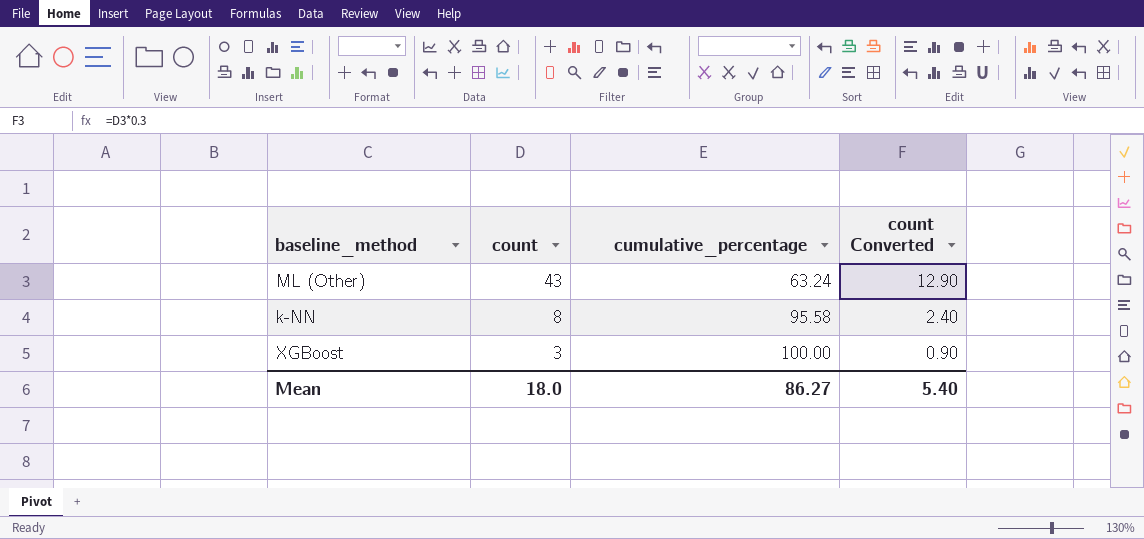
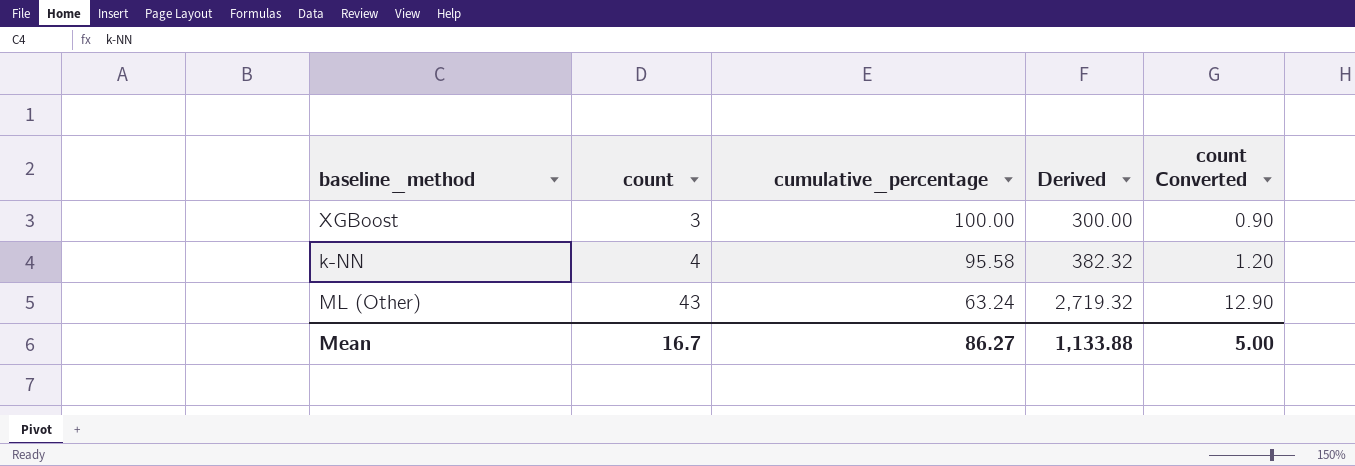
row order: count descending -> count ascending
column Derived | formula: none -> [count] * [cumulative_percentage]
k-NN | count: 8 -> 4
k-NN | count Converted: 2.40 -> 1.20
Mean | count: 18.0 -> 16.7
Mean | count Converted: 5.40 -> 5.00

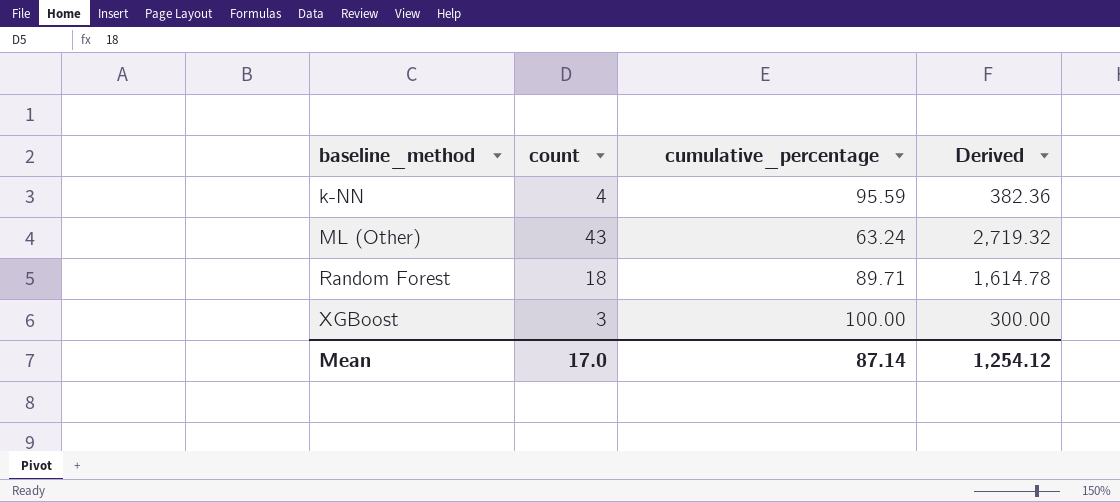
row order: count ascending -> baseline_method ascending
column count Converted | formula: [count] * 0.3 -> none
k-NN | cumulative_percentage: 95.58 -> 95.59
k-NN | Derived: 382.32 -> 382.36
row Random Forest: none -> 18 | 89.71 | 1,614.78
Mean | count: 16.7 -> 17.0
Mean | cumulative_percentage: 86.27 -> 87.14
Mean | Derived: 1,133.88 -> 1,254.12

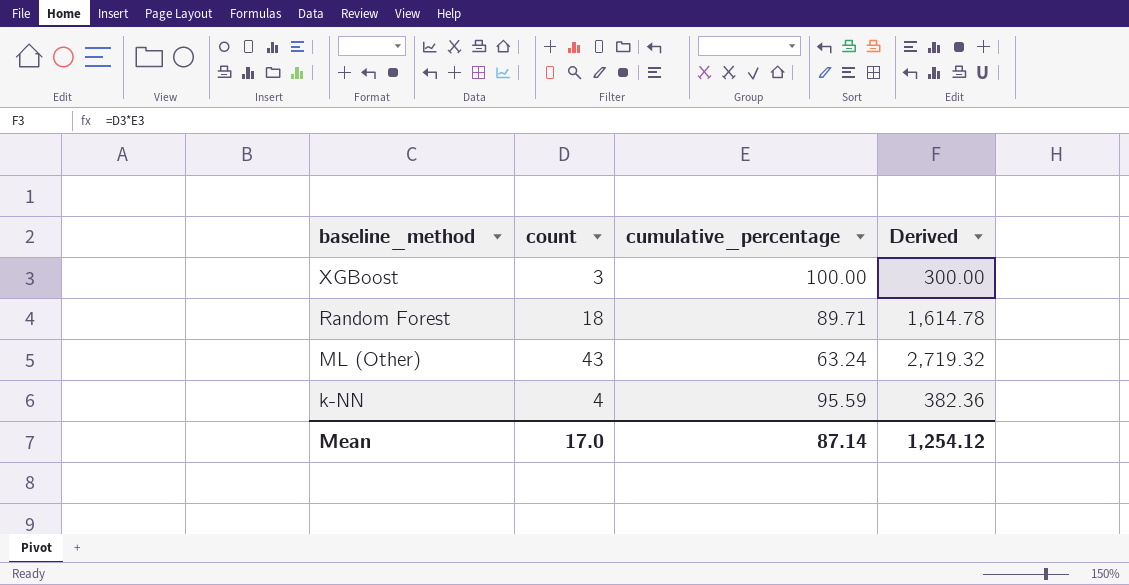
row order: baseline_method ascending -> baseline_method descending

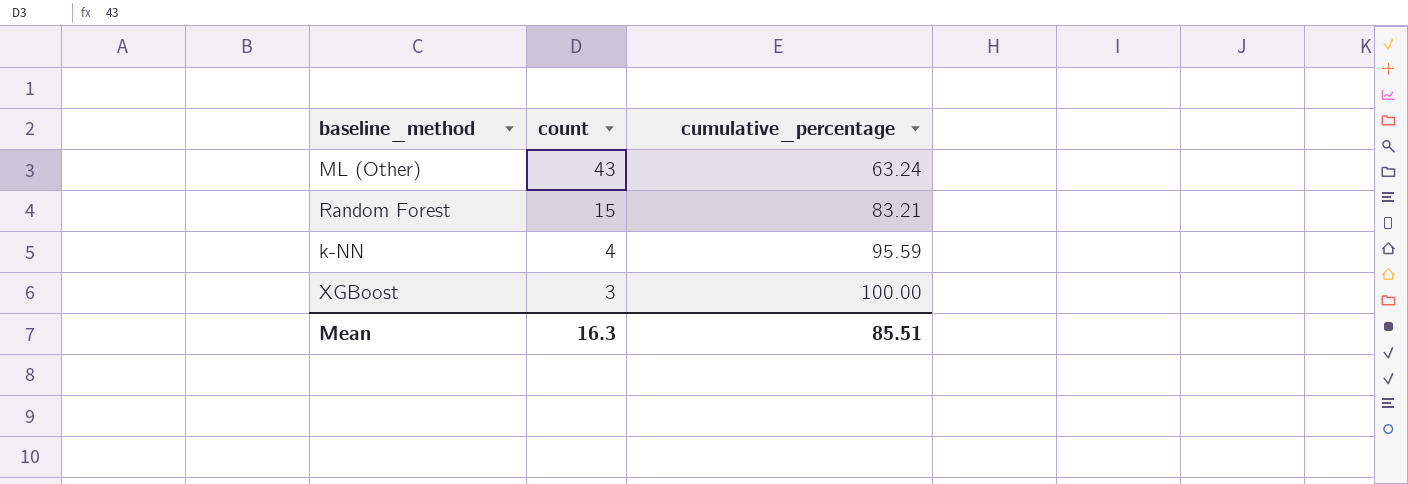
row order: baseline_method descending -> count descending
column Derived | formula: [count] * [cumulative_percentage] -> none
Random Forest | count: 18 -> 15
Random Forest | cumulative_percentage: 89.71 -> 83.21
Mean | count: 17.0 -> 16.3
Mean | cumulative_percentage: 87.14 -> 85.51

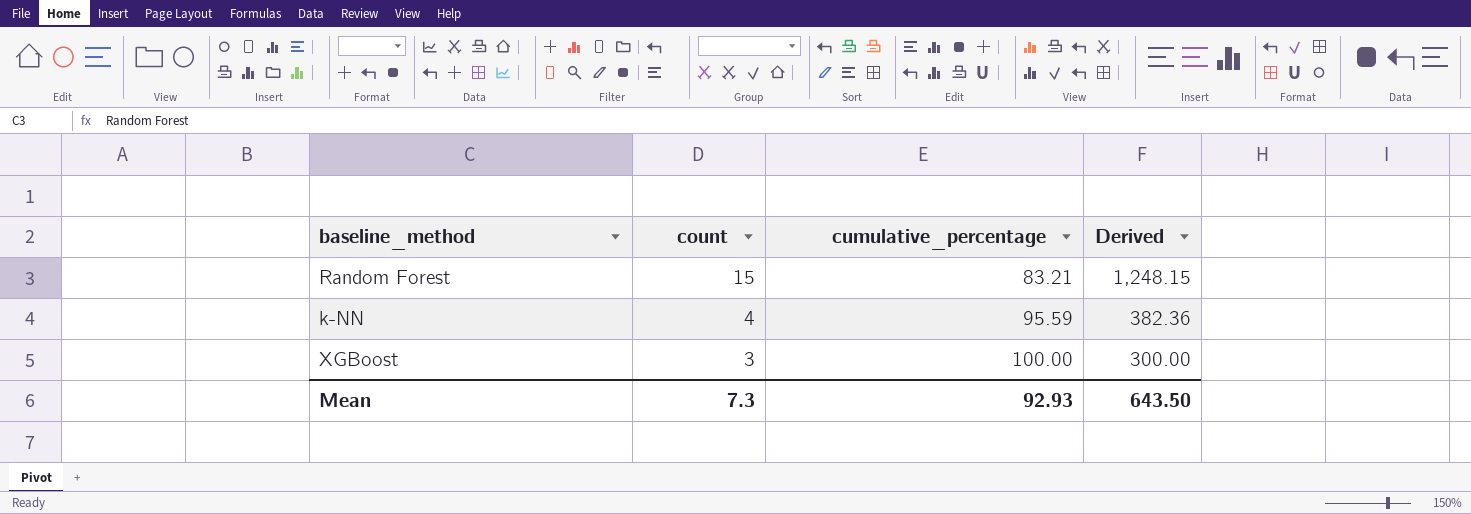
column Derived | formula: none -> [count] * [cumulative_percentage]
row ML (Other): 43 | 63.24 -> none
Mean | count: 16.3 -> 7.3
Mean | cumulative_percentage: 85.51 -> 92.93

